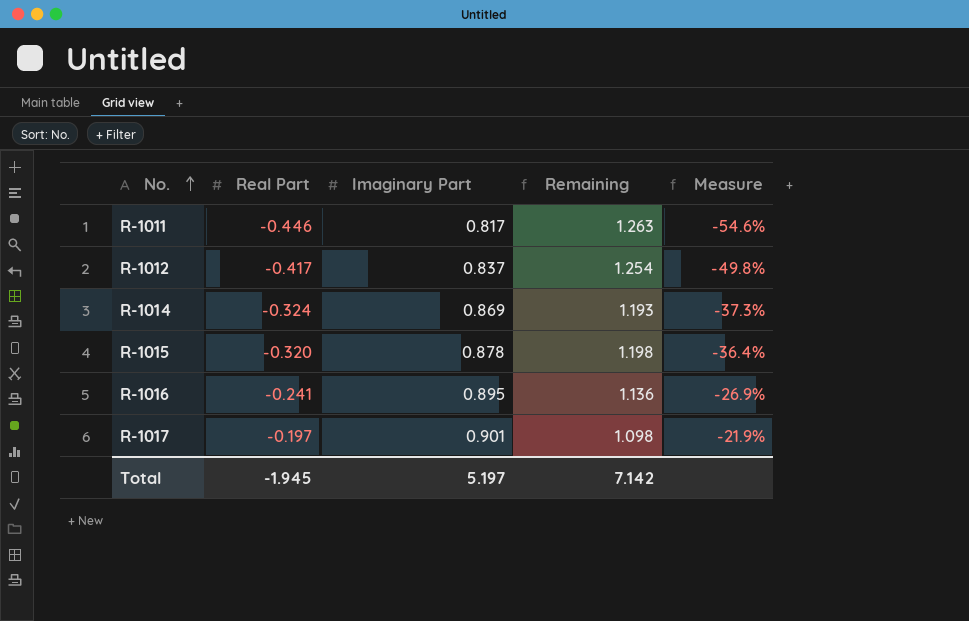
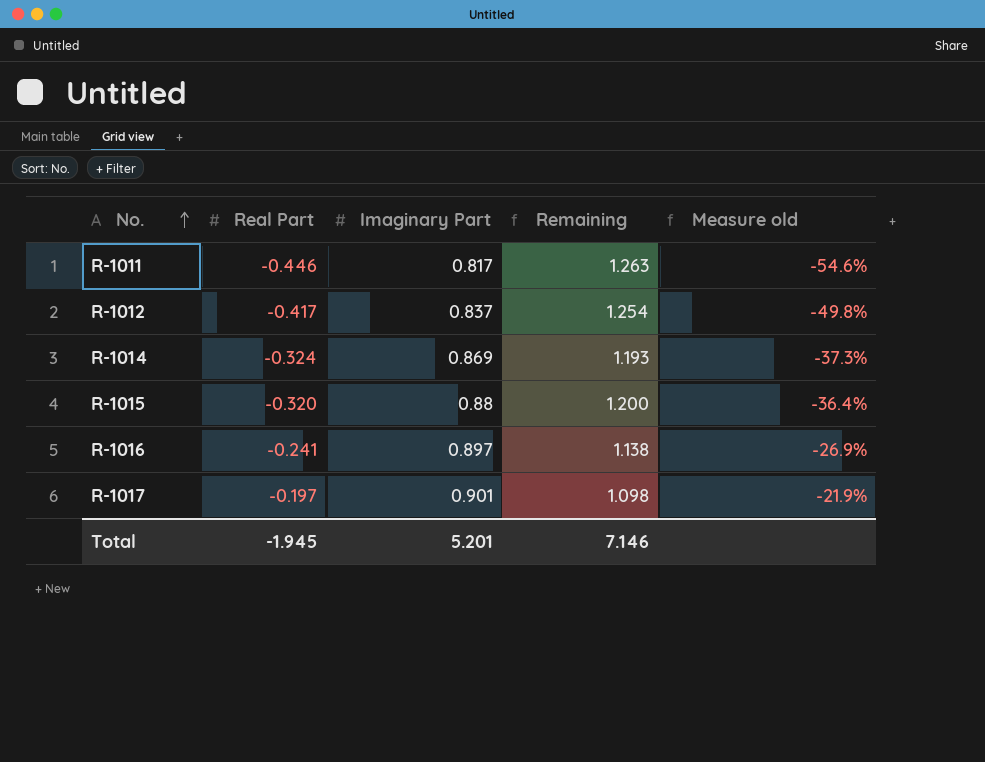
column name: Measure -> Measure old
R-1015 | Imaginary Part: 0.878 -> 0.88
R-1015 | Remaining: 1.198 -> 1.200
R-1016 | Imaginary Part: 0.895 -> 0.897
R-1016 | Remaining: 1.136 -> 1.138
Total | Imaginary Part: 5.197 -> 5.201
Total | Remaining: 7.142 -> 7.146

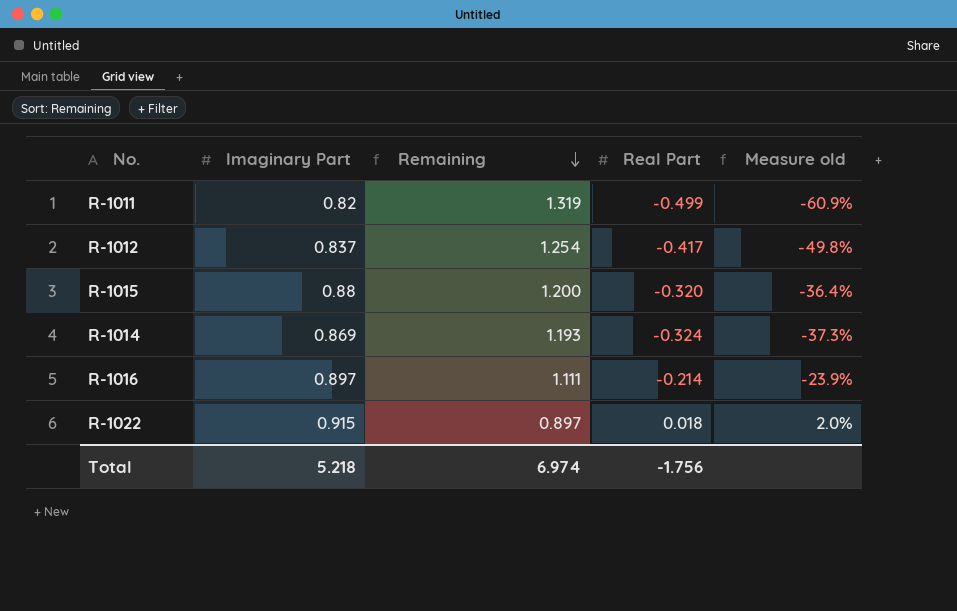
row order: No. ascending -> Remaining descending
column Real Part | position: 2 -> 4
row R-1017: -0.197 | 0.901 | 1.098 | -21.9% -> none
R-1011 | Imaginary Part: 0.817 -> 0.82
R-1011 | Remaining: 1.263 -> 1.319
R-1011 | Real Part: -0.446 -> -0.499
R-1011 | Measure old: -54.6% -> -60.9%
R-1016 | Remaining: 1.138 -> 1.111
R-1016 | Real Part: -0.241 -> -0.214
R-1016 | Measure old: -26.9% -> -23.9%
row R-1022: none -> 0.915 | 0.897 | 0.018 | 2.0%
Total | Imaginary Part: 5.201 -> 5.218
Total | Remaining: 7.146 -> 6.974
Total | Real Part: -1.945 -> -1.756

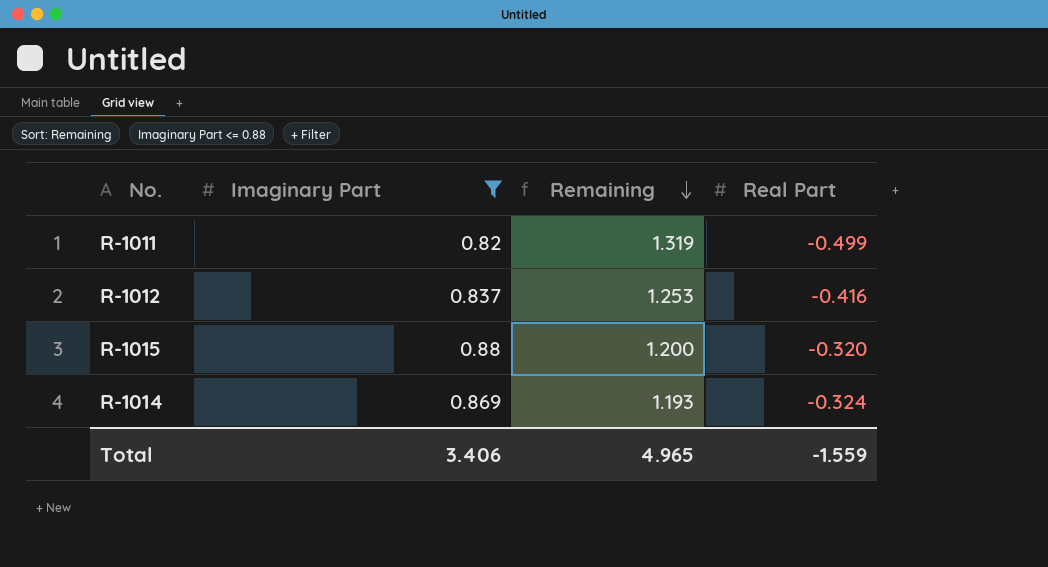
filter: none -> Imaginary Part <= 0.88
column Measure old | formula: [Real Part] / [Imaginary Part] -> none
R-1012 | Remaining: 1.254 -> 1.253
R-1012 | Real Part: -0.417 -> -0.416
Total | Imaginary Part: 5.218 -> 3.406
Total | Remaining: 6.974 -> 4.965
Total | Real Part: -1.756 -> -1.559

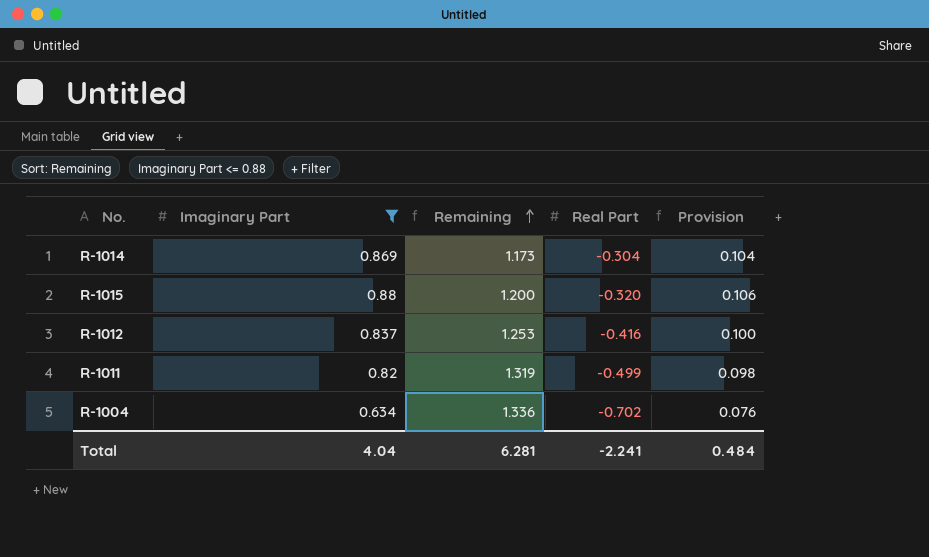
row order: Remaining descending -> Remaining ascending
column Provision | formula: none -> [Imaginary Part] * 0.12
R-1014 | Remaining: 1.193 -> 1.173
R-1014 | Real Part: -0.324 -> -0.304
row R-1004: none -> 0.634 | 1.336 | -0.702 | 0.076
Total | Imaginary Part: 3.406 -> 4.04
Total | Remaining: 4.965 -> 6.281
Total | Real Part: -1.559 -> -2.241

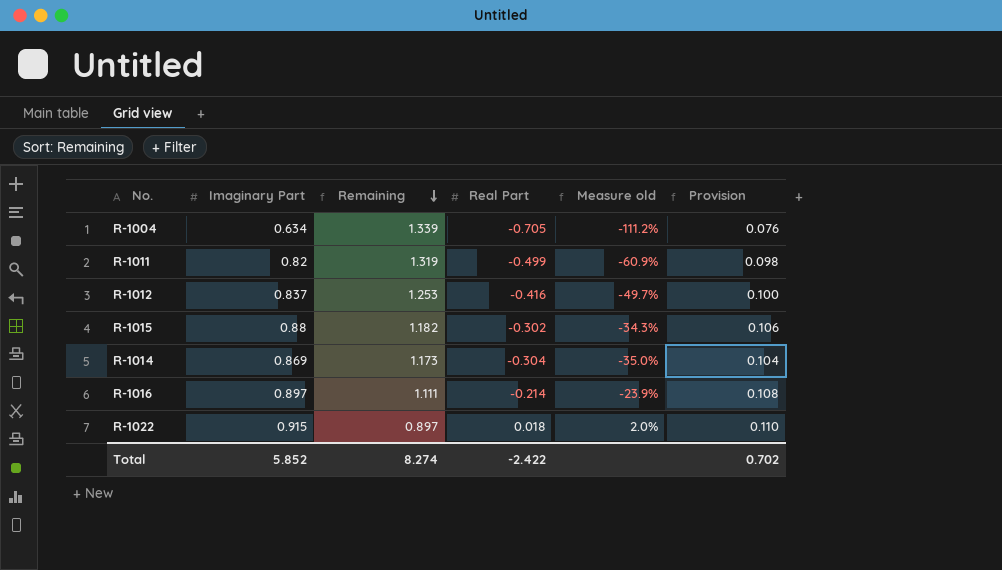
filter: Imaginary Part <= 0.88 -> none
row order: Remaining ascending -> Remaining descending
column Measure old | formula: none -> [Real Part] / [Imaginary Part]
R-1004 | Remaining: 1.336 -> 1.339
R-1004 | Real Part: -0.702 -> -0.705
R-1015 | Remaining: 1.200 -> 1.182
R-1015 | Real Part: -0.320 -> -0.302
Total | Imaginary Part: 4.04 -> 5.852
Total | Remaining: 6.281 -> 8.274
Total | Real Part: -2.241 -> -2.422
Total | Provision: 0.484 -> 0.702

